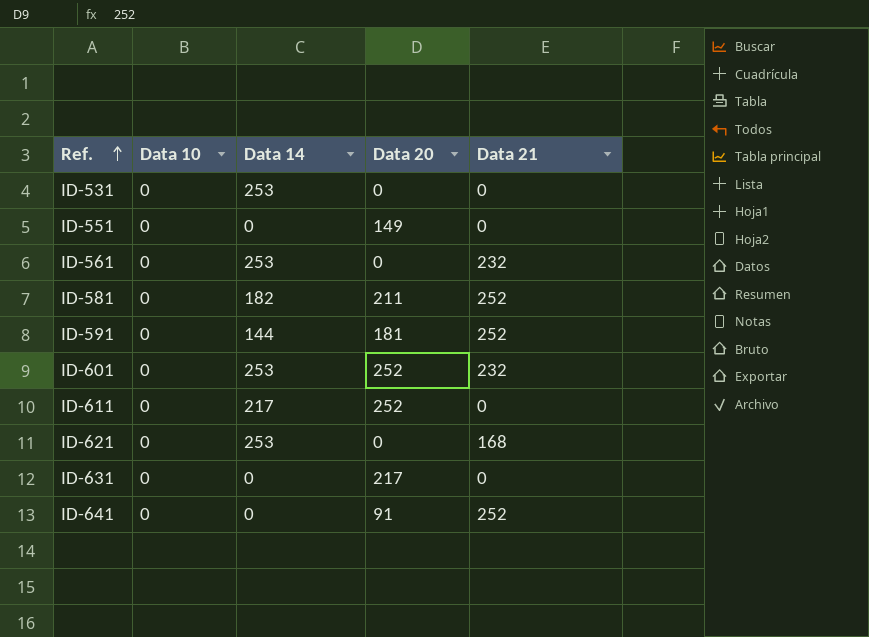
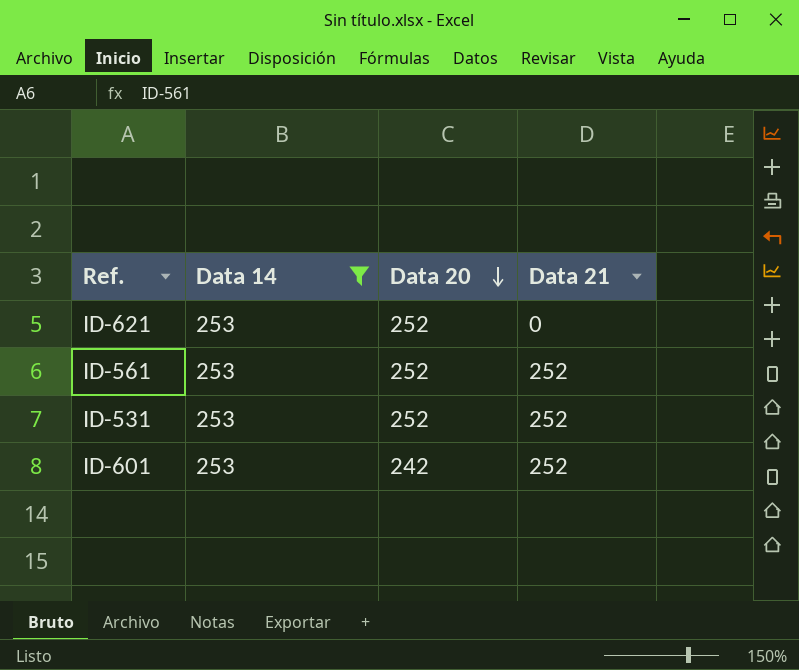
filter: none -> Data 14 = 253
row order: Ref. ascending -> Data 20 descending
column Data 10 | position: 2 -> none
ID-621 | Data 20: 0 -> 252
ID-621 | Data 21: 168 -> 0
ID-561 | Data 20: 0 -> 252
ID-561 | Data 21: 232 -> 252
ID-531 | Data 20: 0 -> 252
ID-531 | Data 21: 0 -> 252
ID-601 | Data 20: 252 -> 242
ID-601 | Data 21: 232 -> 252

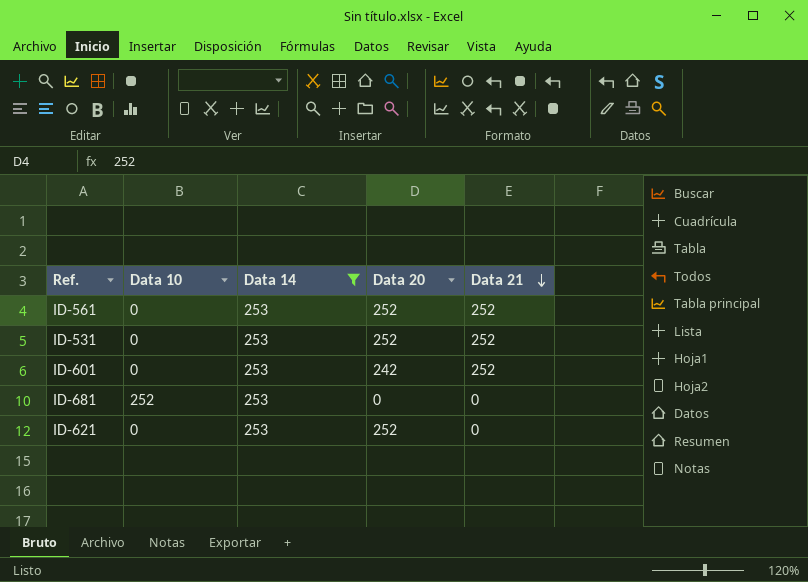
row order: Data 20 descending -> Data 21 descending
column Data 10 | position: none -> 2
row ID-681: none -> 252 | 253 | 0 | 0

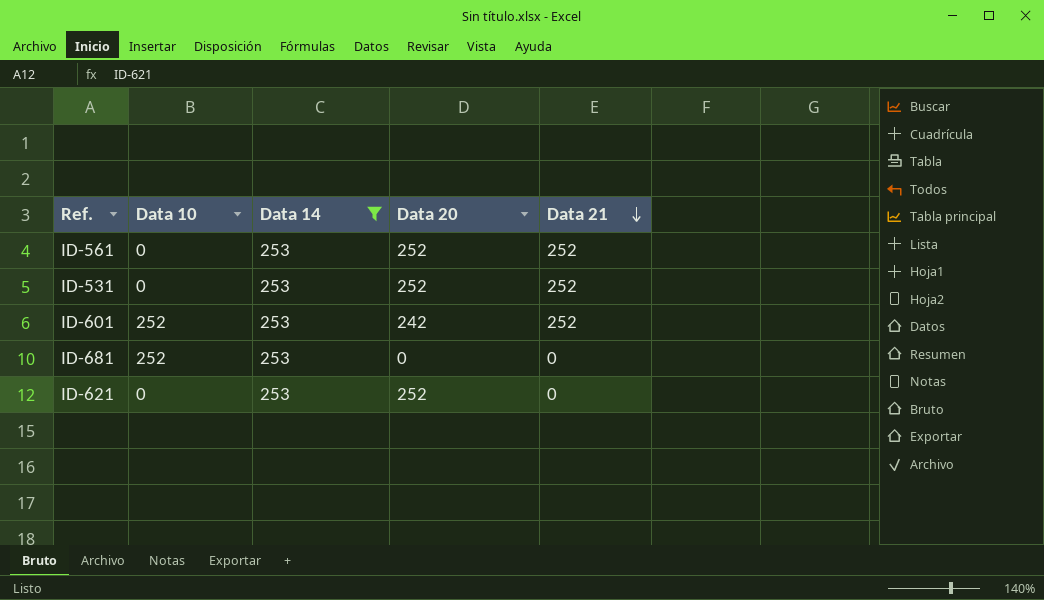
ID-601 | Data 10: 0 -> 252

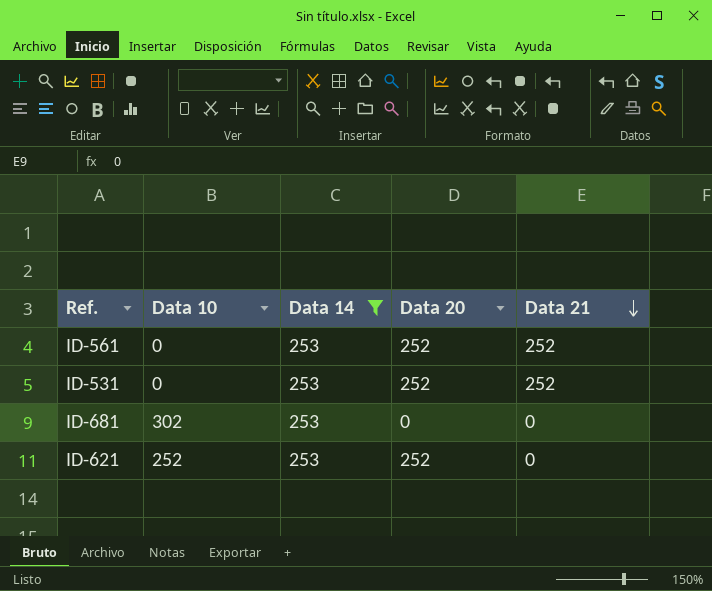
row ID-601: 252 | 253 | 242 | 252 -> none
ID-681 | Data 10: 252 -> 302
ID-621 | Data 10: 0 -> 252

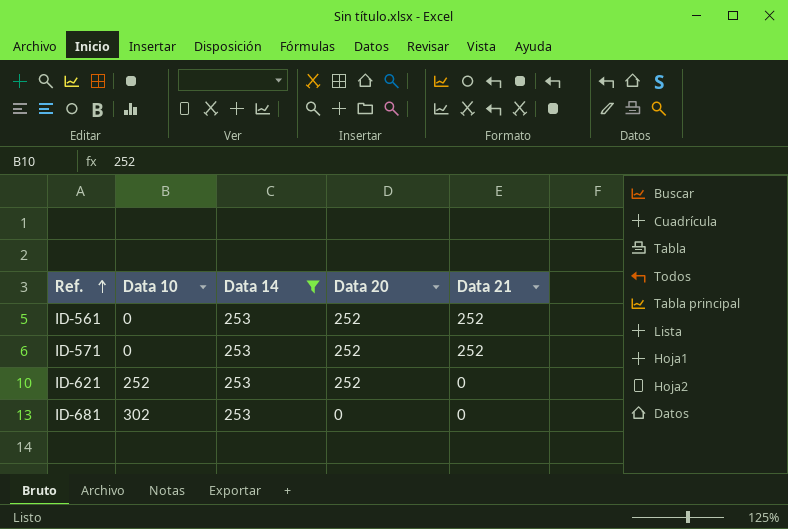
row order: Data 21 descending -> Ref. ascending
row ID-531: 0 | 253 | 252 | 252 -> none
row ID-571: none -> 0 | 253 | 252 | 252

